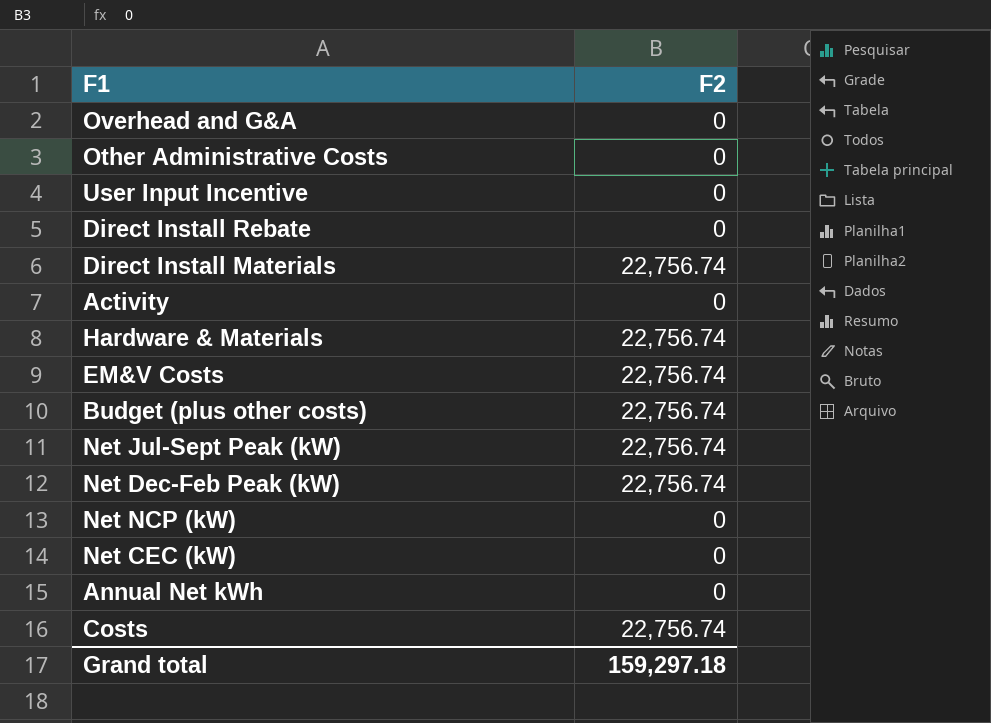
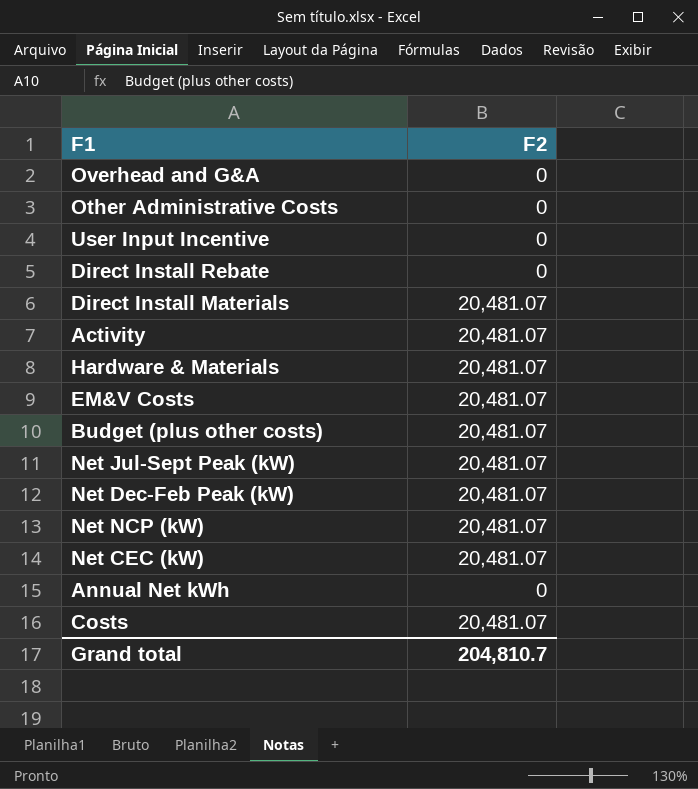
Direct Install Materials | F2: 22,756.74 -> 20,481.07
Activity | F2: 0 -> 20,481.07
Hardware & Materials | F2: 22,756.74 -> 20,481.07
EM&V Costs | F2: 22,756.74 -> 20,481.07
Budget (plus other costs) | F2: 22,756.74 -> 20,481.07
Net Jul-Sept Peak (kW) | F2: 22,756.74 -> 20,481.07
Net Dec-Feb Peak (kW) | F2: 22,756.74 -> 20,481.07
Net NCP (kW) | F2: 0 -> 20,481.07
Net CEC (kW) | F2: 0 -> 20,481.07
Costs | F2: 22,756.74 -> 20,481.07
Grand total | F2: 159,297.18 -> 204,810.7

